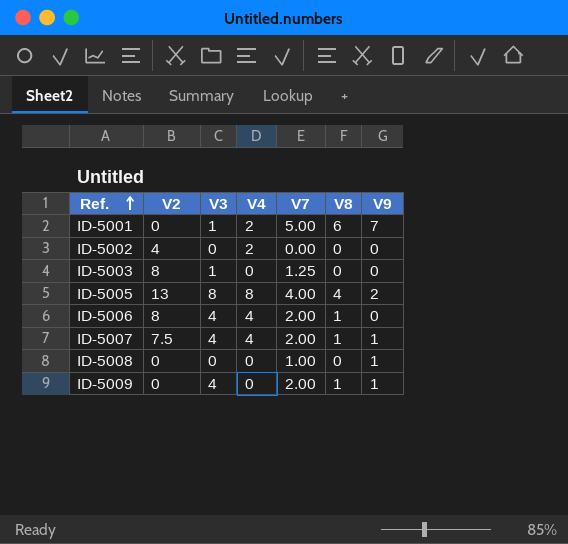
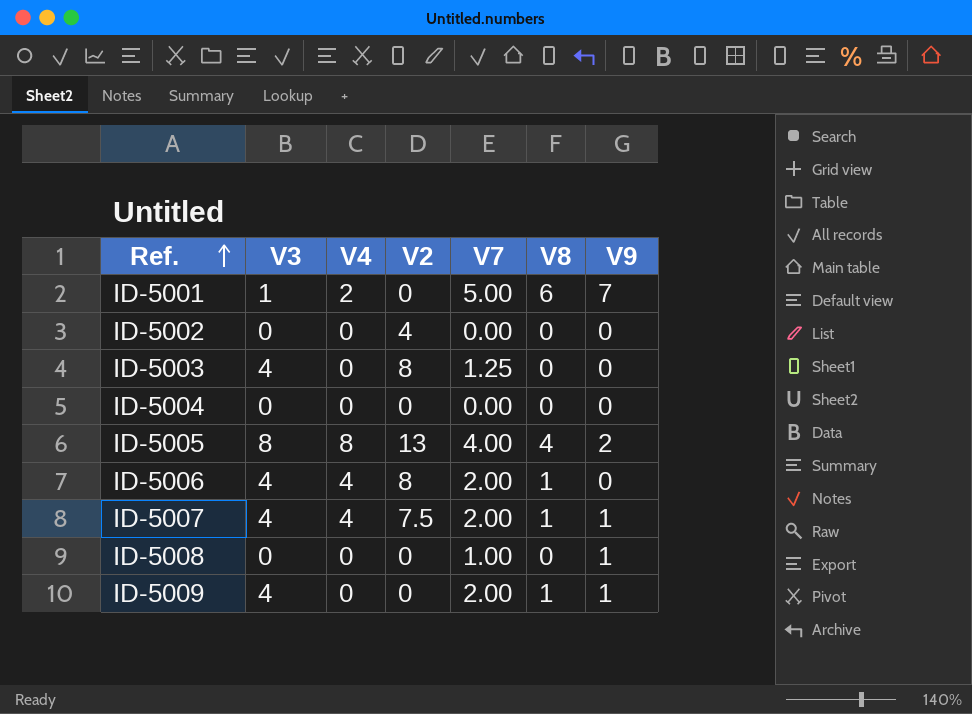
column V2 | position: 2 -> 4
ID-5002 | V4: 2 -> 0
ID-5003 | V3: 1 -> 4
row ID-5004: none -> 0 | 0 | 0 | 0.00 | 0 | 0

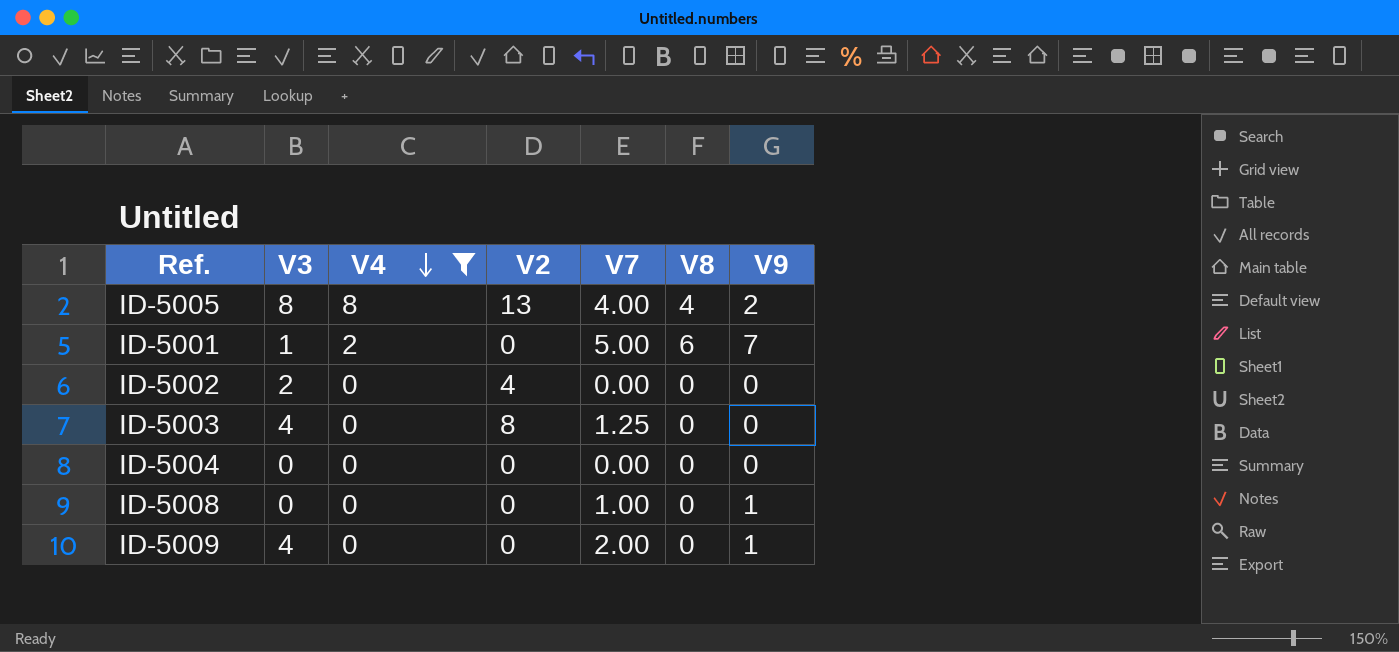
filter: none -> V4 != 4
row order: Ref. ascending -> V4 descending
ID-5002 | V3: 0 -> 2
ID-5009 | V8: 1 -> 0

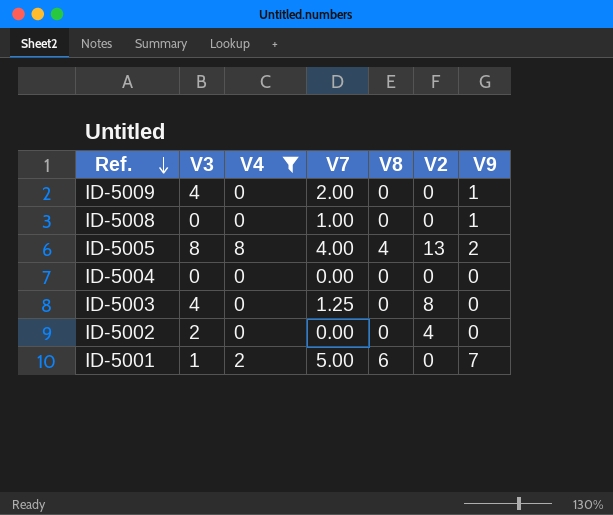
row order: V4 descending -> Ref. descending
column V2 | position: 4 -> 6

